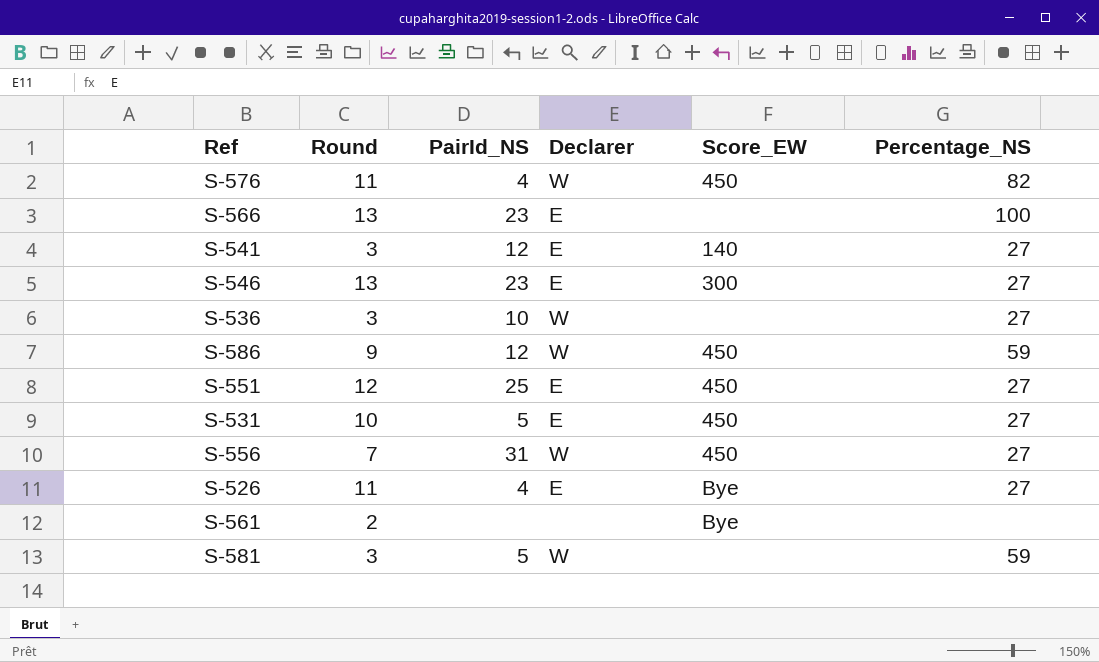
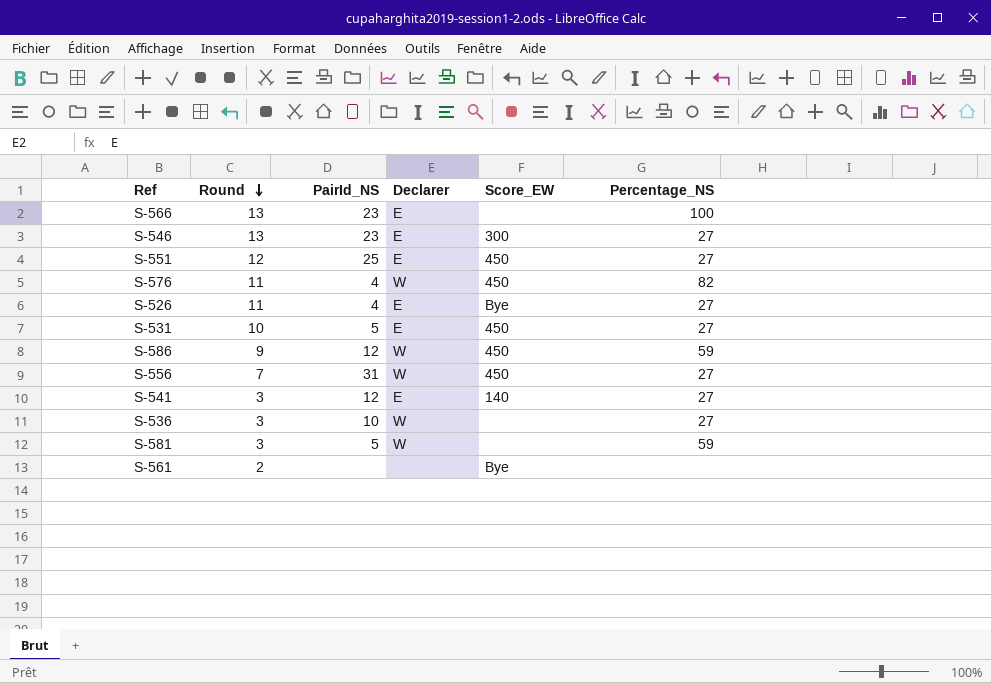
row order: none -> Round descending

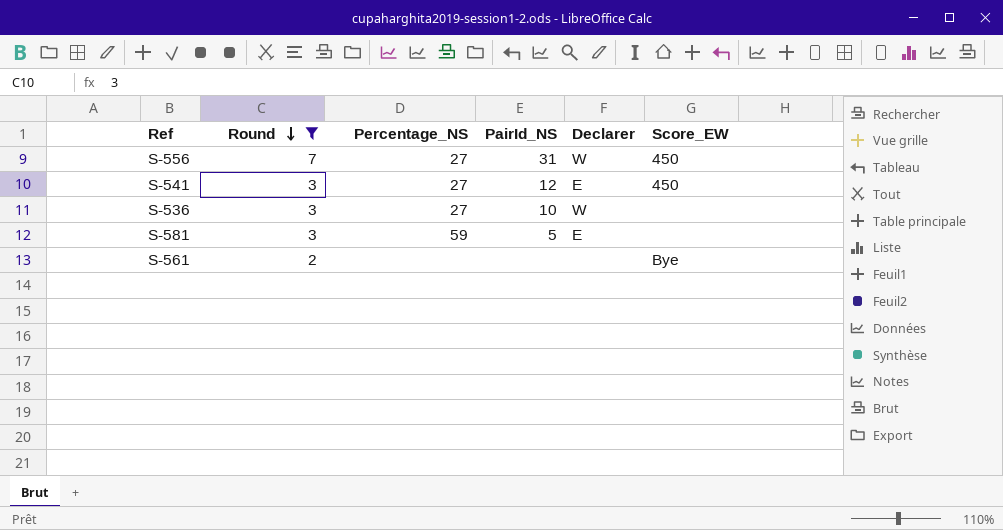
filter: none -> Round <= 7
column Percentage_NS | position: 6 -> 3
S-541 | Score_EW: 140 -> 450
S-581 | Declarer: W -> E

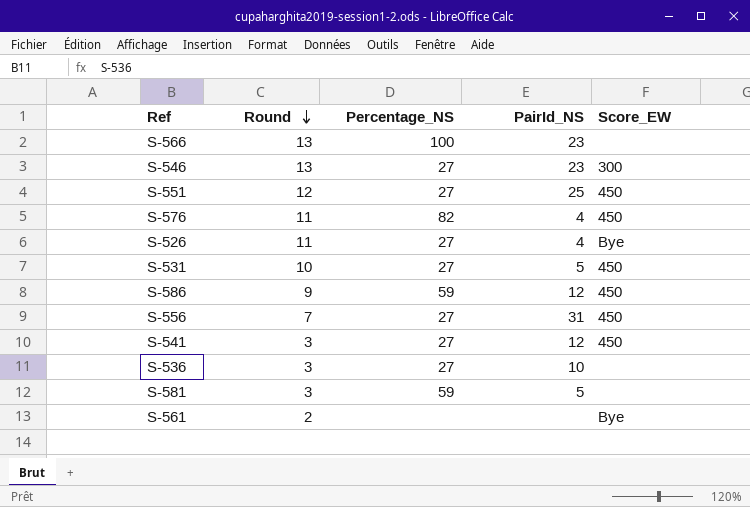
filter: Round <= 7 -> none
column Declarer | position: 5 -> none

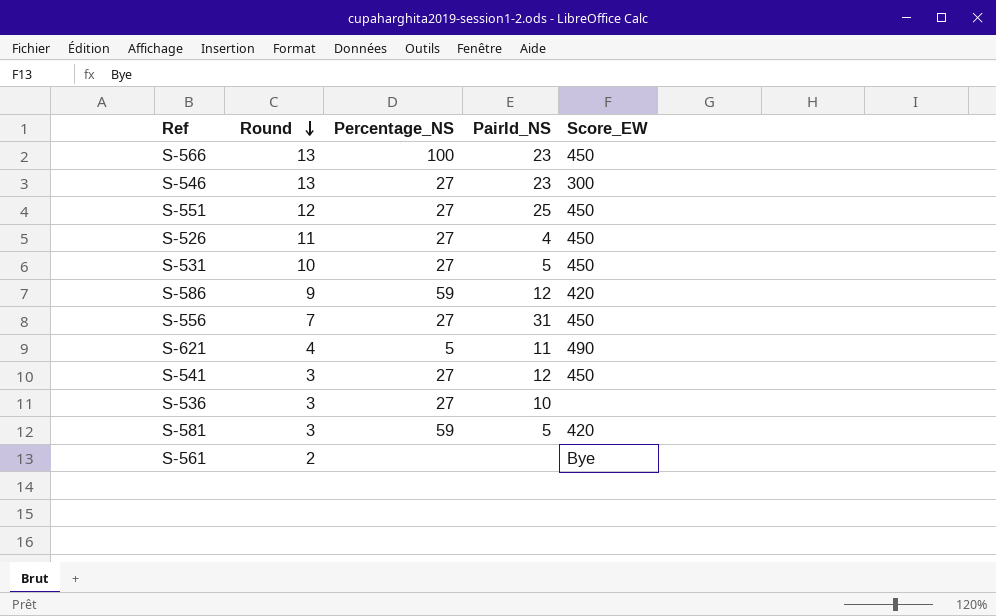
row S-576: 11 | 82 | 4 | 450 -> none
S-566 | Score_EW: none -> 450
S-526 | Score_EW: Bye -> 450
S-586 | Score_EW: 450 -> 420
row S-621: none -> 4 | 5 | 11 | 490
S-581 | Score_EW: none -> 420

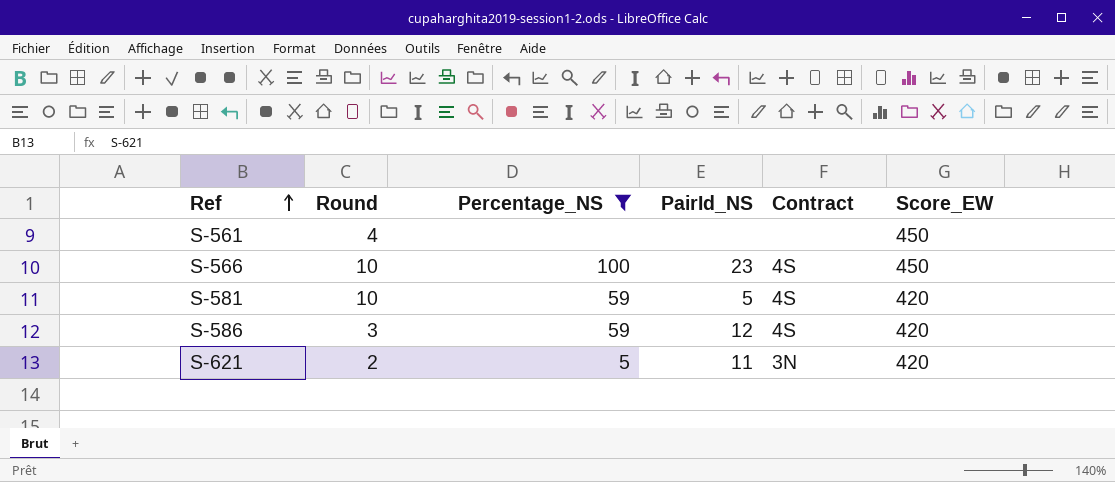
filter: none -> Percentage_NS != 27
row order: Round descending -> Ref ascending
column Contract | position: none -> 5
S-561 | Round: 2 -> 4
S-561 | Score_EW: Bye -> 450
S-566 | Round: 13 -> 10
S-581 | Round: 3 -> 10
S-586 | Round: 9 -> 3
S-621 | Round: 4 -> 2
S-621 | Score_EW: 490 -> 420

